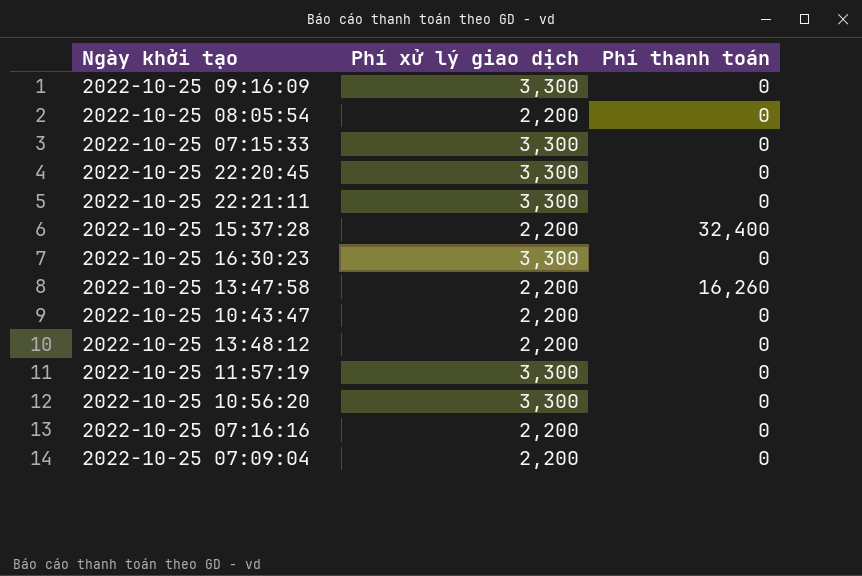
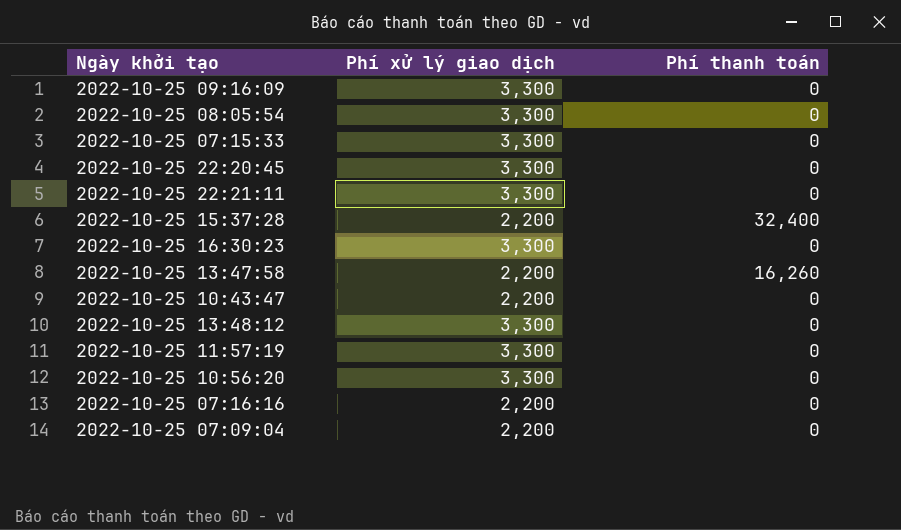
2022-10-25 08:05:54 | Phí xử lý giao dịch: 2,200 -> 3,300
2022-10-25 13:48:12 | Phí xử lý giao dịch: 2,200 -> 3,300

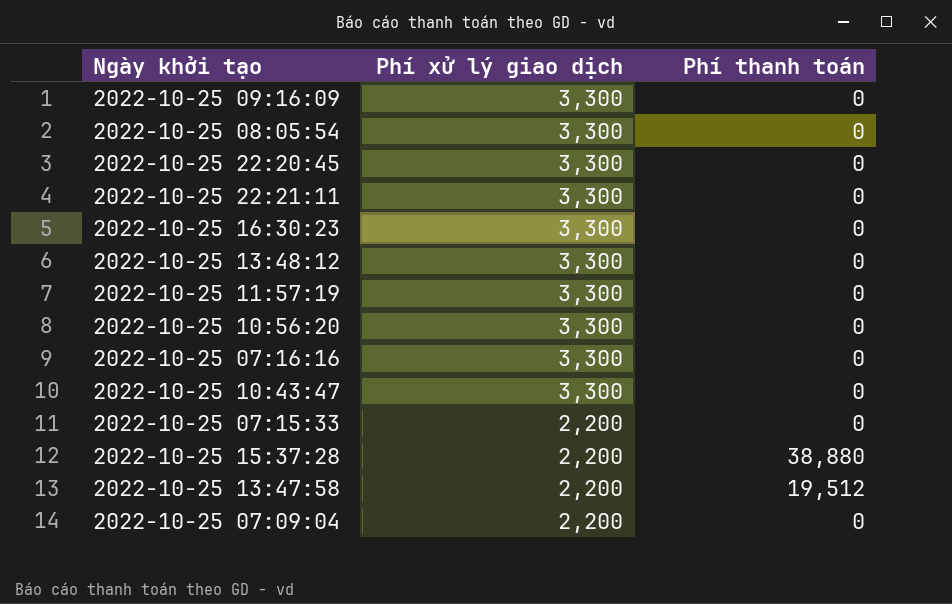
row order: none -> Phí xử lý giao dịch descending
2022-10-25 07:16:16 | Phí xử lý giao dịch: 2,200 -> 3,300
2022-10-25 10:43:47 | Phí xử lý giao dịch: 2,200 -> 3,300
2022-10-25 07:15:33 | Phí xử lý giao dịch: 3,300 -> 2,200
2022-10-25 15:37:28 | Phí thanh toán: 32,400 -> 38,880
2022-10-25 13:47:58 | Phí thanh toán: 16,260 -> 19,512

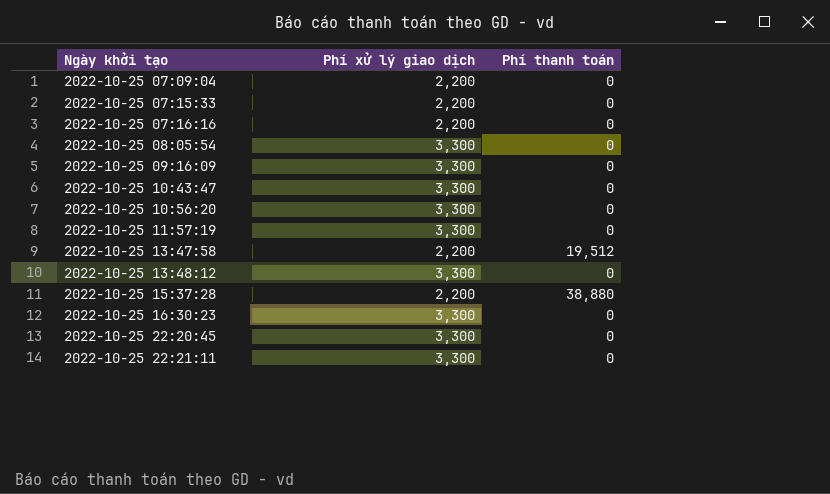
row order: Phí xử lý giao dịch descending -> Ngày khởi tạo ascending
2022-10-25 07:16:16 | Phí xử lý giao dịch: 3,300 -> 2,200

